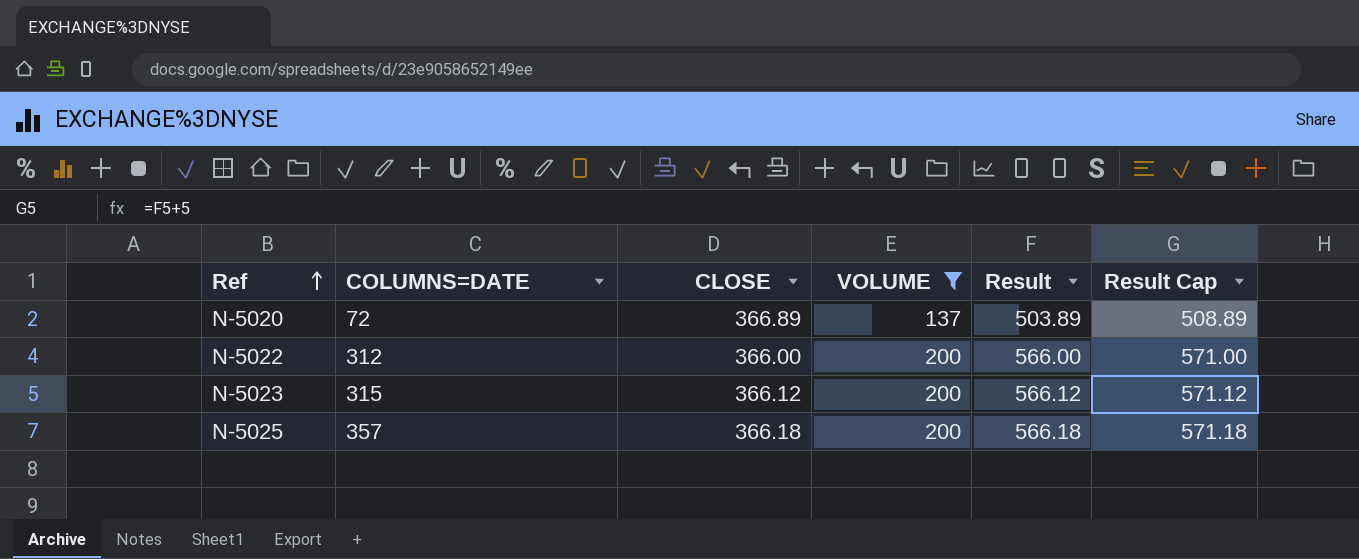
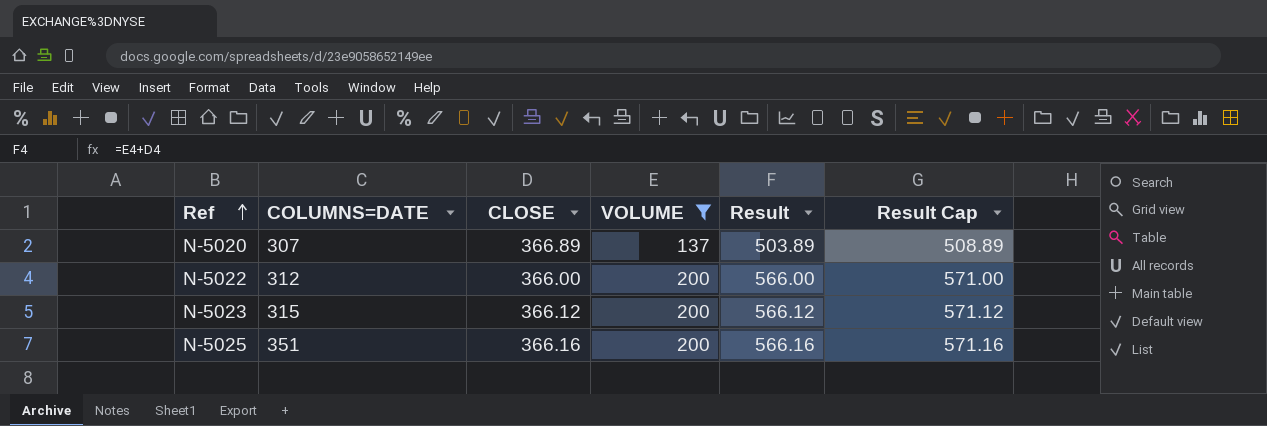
N-5020 | COLUMNS=DATE: 72 -> 307
N-5025 | COLUMNS=DATE: 357 -> 351
N-5025 | CLOSE: 366.18 -> 366.16
N-5025 | Result: 566.18 -> 566.16
N-5025 | Result Cap: 571.18 -> 571.16

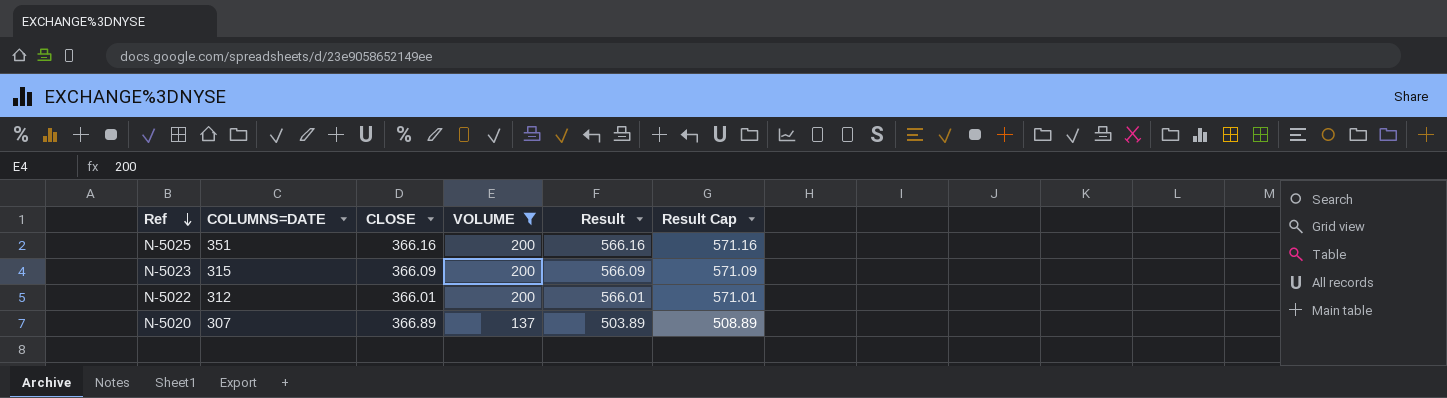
row order: Ref ascending -> Ref descending
N-5023 | CLOSE: 366.12 -> 366.09
N-5023 | Result: 566.12 -> 566.09
N-5023 | Result Cap: 571.12 -> 571.09
N-5022 | CLOSE: 366.00 -> 366.01
N-5022 | Result: 566.00 -> 566.01
N-5022 | Result Cap: 571.00 -> 571.01

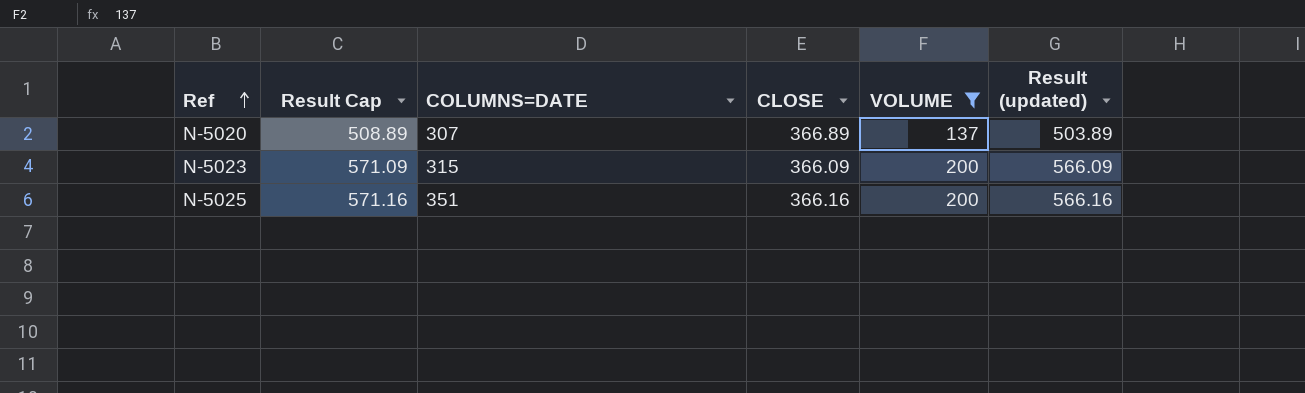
row order: Ref descending -> Ref ascending
column Result Cap | position: 6 -> 2
column name: Result -> Result (updated)
row N-5022: 312 | 366.01 | 200 | 566.01 | 571.01 -> none

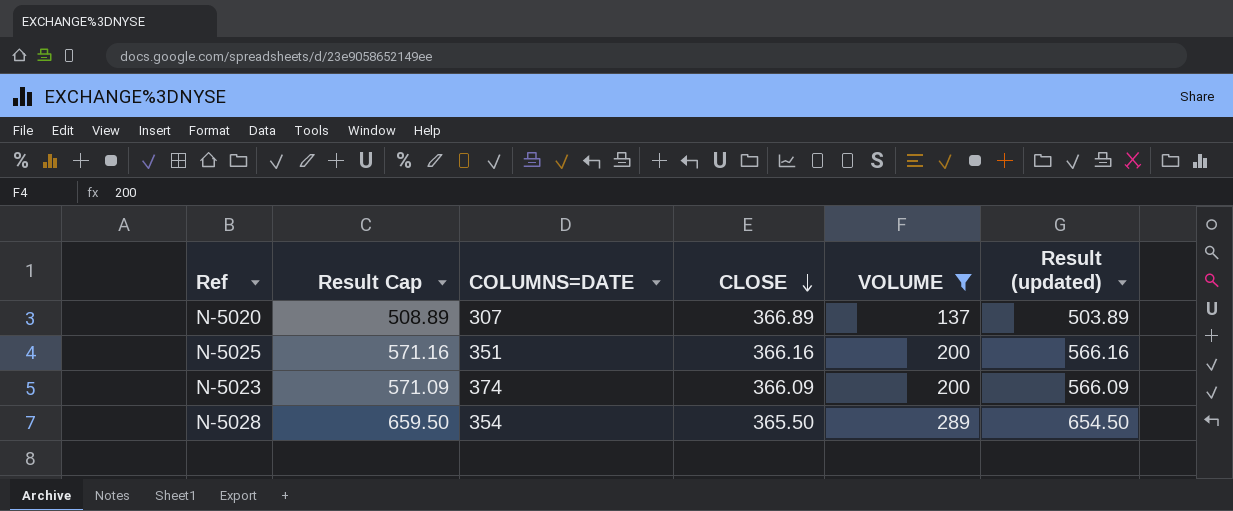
row order: Ref ascending -> CLOSE descending
N-5023 | COLUMNS=DATE: 315 -> 374
row N-5028: none -> 659.50 | 354 | 365.50 | 289 | 654.50

